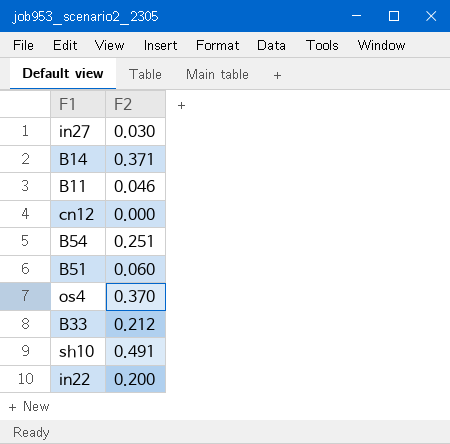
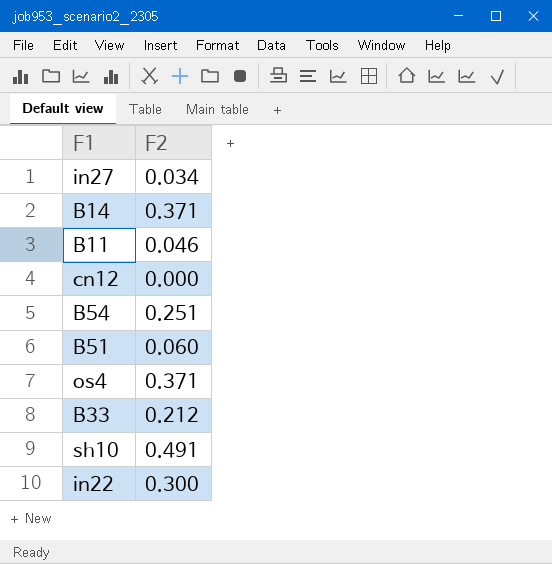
in27 | F2: 0.030 -> 0.034
os4 | F2: 0.370 -> 0.371
in22 | F2: 0.200 -> 0.300

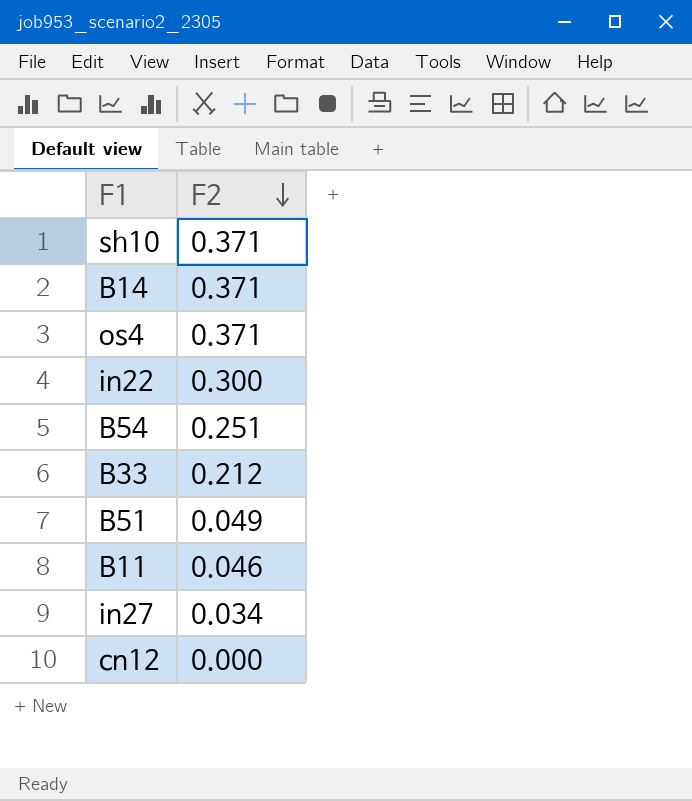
row order: none -> F2 descending
sh10 | F2: 0.491 -> 0.371
B51 | F2: 0.060 -> 0.049

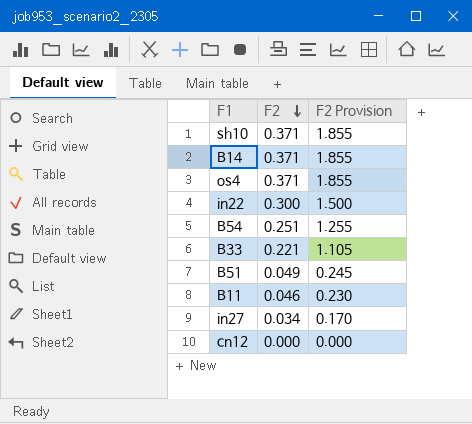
column F2 Provision | formula: none -> [F2] * 5
B33 | F2: 0.212 -> 0.221

